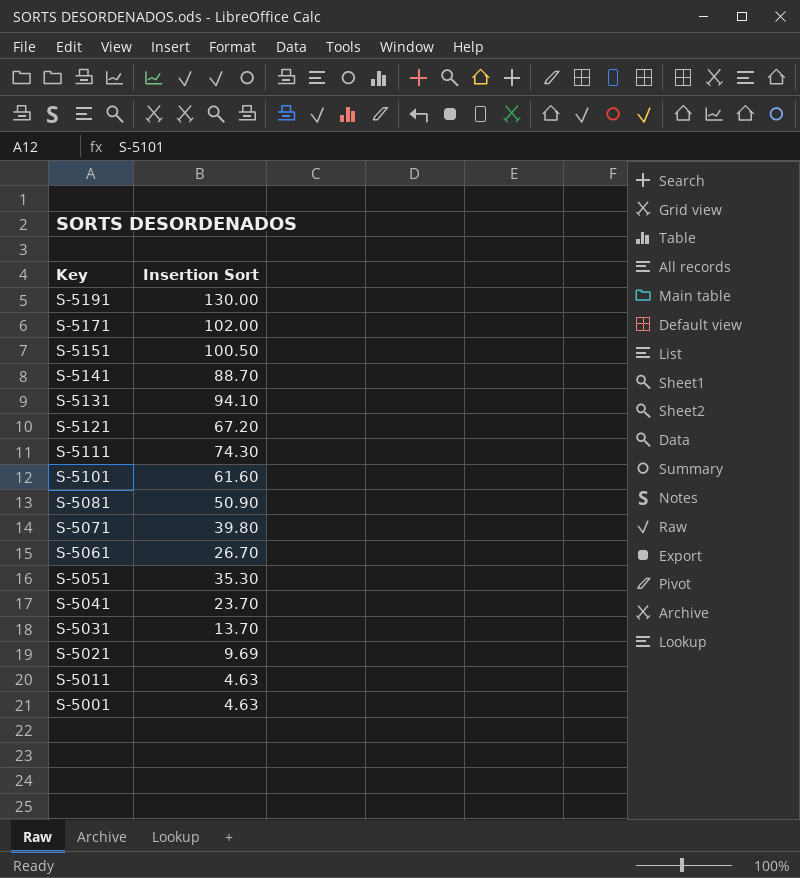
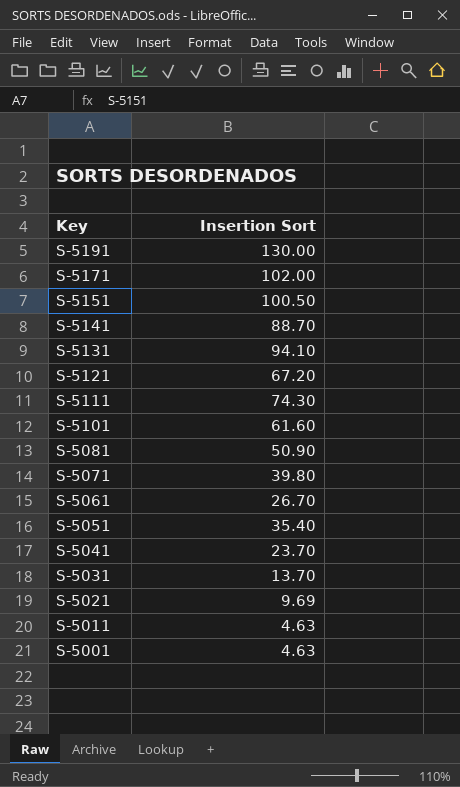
S-5051 | Insertion Sort: 35.30 -> 35.40

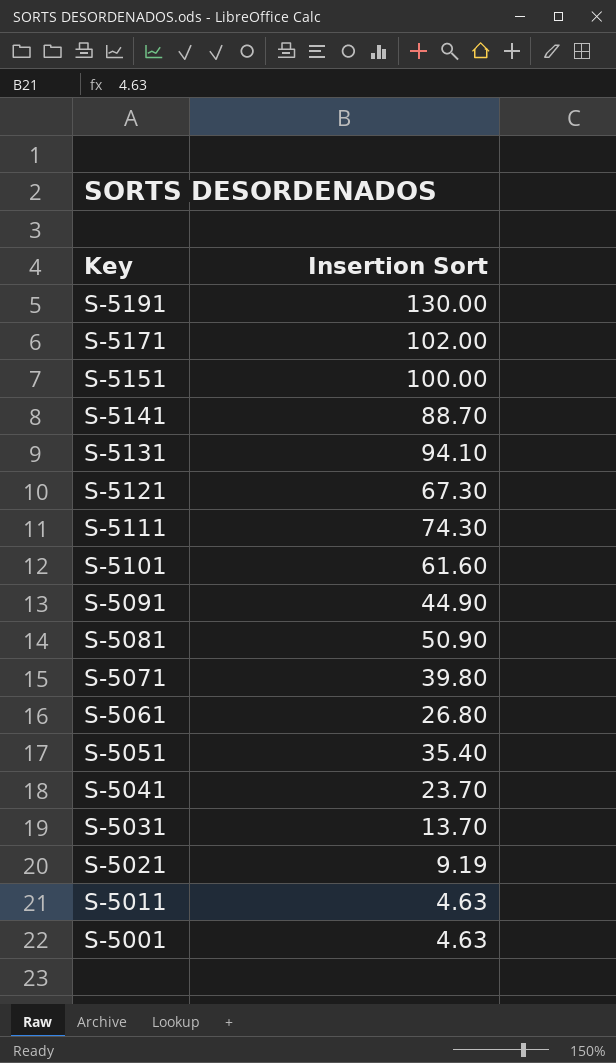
S-5151 | Insertion Sort: 100.50 -> 100.00
S-5121 | Insertion Sort: 67.20 -> 67.30
row S-5091: none -> 44.90
S-5061 | Insertion Sort: 26.70 -> 26.80
S-5021 | Insertion Sort: 9.69 -> 9.19

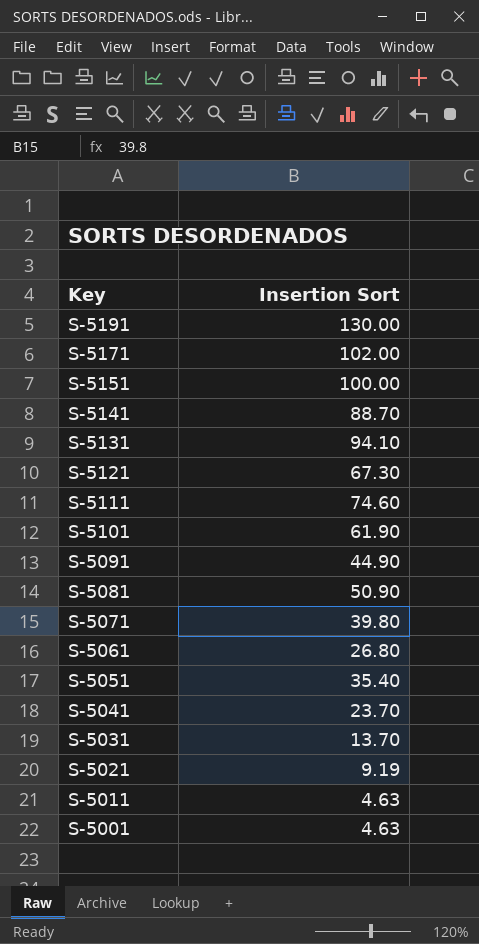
S-5111 | Insertion Sort: 74.30 -> 74.60
S-5101 | Insertion Sort: 61.60 -> 61.90

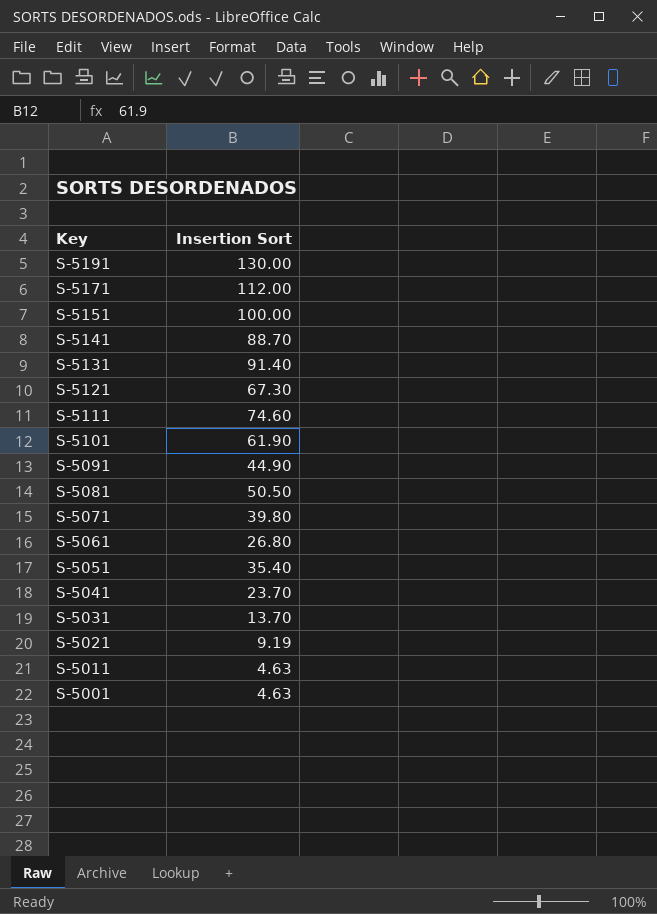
S-5171 | Insertion Sort: 102.00 -> 112.00
S-5131 | Insertion Sort: 94.10 -> 91.40
S-5081 | Insertion Sort: 50.90 -> 50.50

